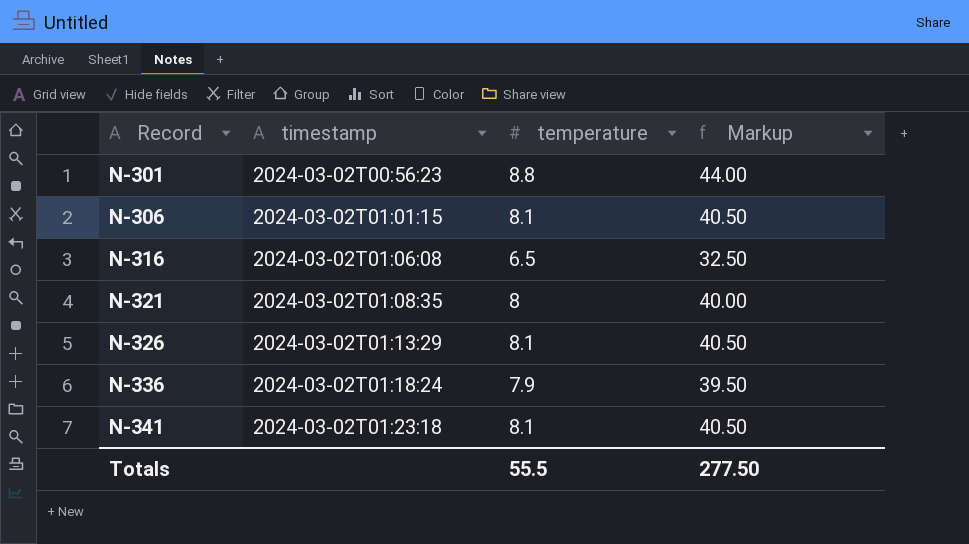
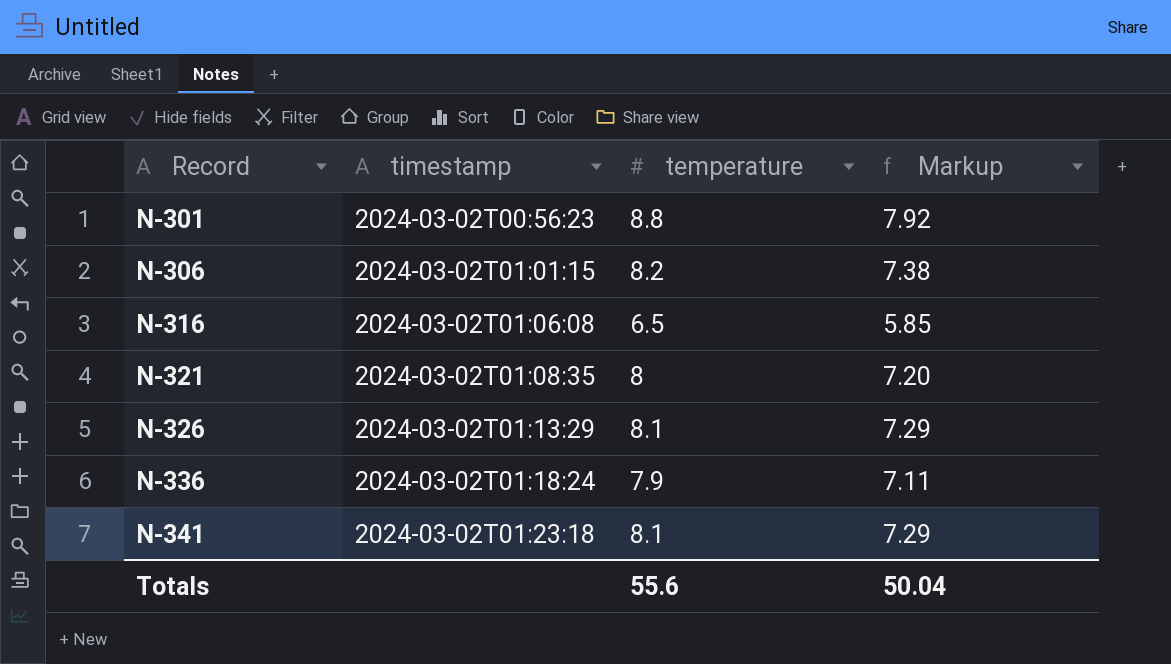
column Markup | formula: [temperature] * 5 -> [temperature] * 0.9
N-306 | temperature: 8.1 -> 8.2
Totals | temperature: 55.5 -> 55.6
Totals | Markup: 277.50 -> 50.04

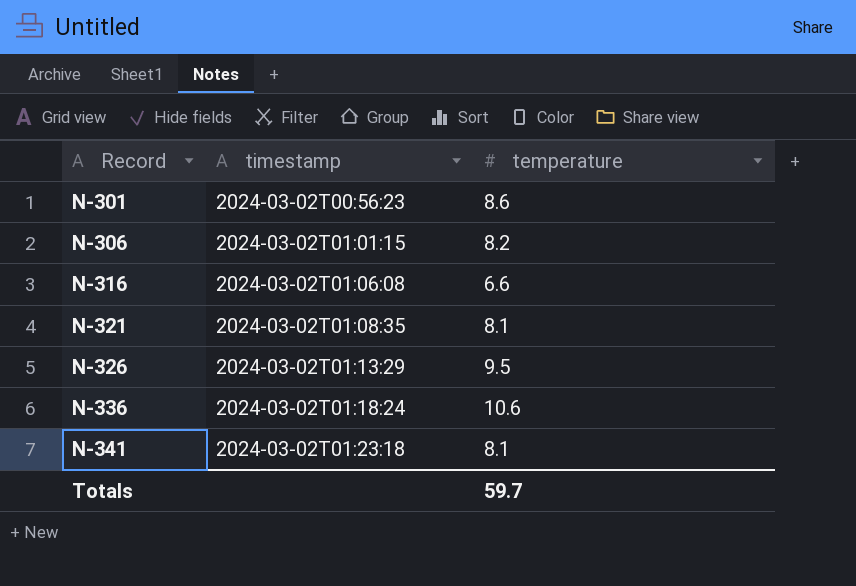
column Markup | formula: [temperature] * 0.9 -> none
N-301 | temperature: 8.8 -> 8.6
N-316 | temperature: 6.5 -> 6.6
N-321 | temperature: 8 -> 8.1
N-326 | temperature: 8.1 -> 9.5
N-336 | temperature: 7.9 -> 10.6
Totals | temperature: 55.6 -> 59.7

